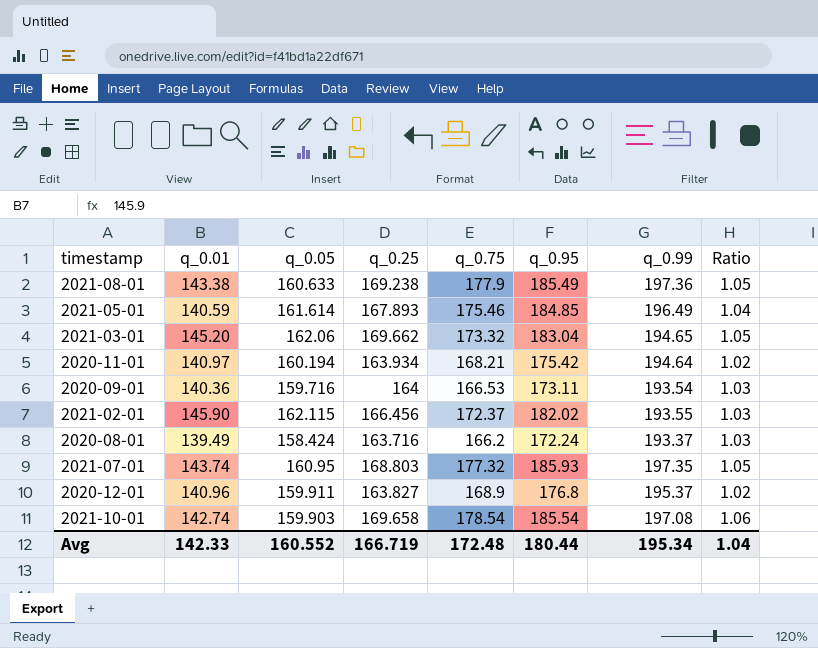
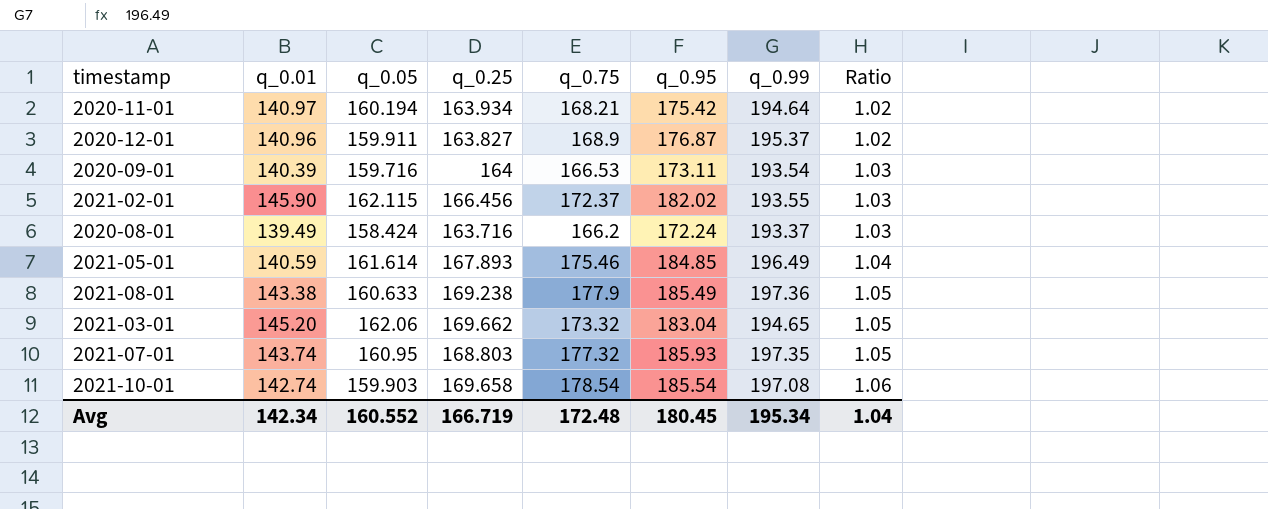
row order: none -> Ratio ascending
2020-12-01 | q_0.95: 176.8 -> 176.87
2020-09-01 | q_0.01: 140.36 -> 140.39
Avg | q_0.01: 142.33 -> 142.34
Avg | q_0.95: 180.44 -> 180.45

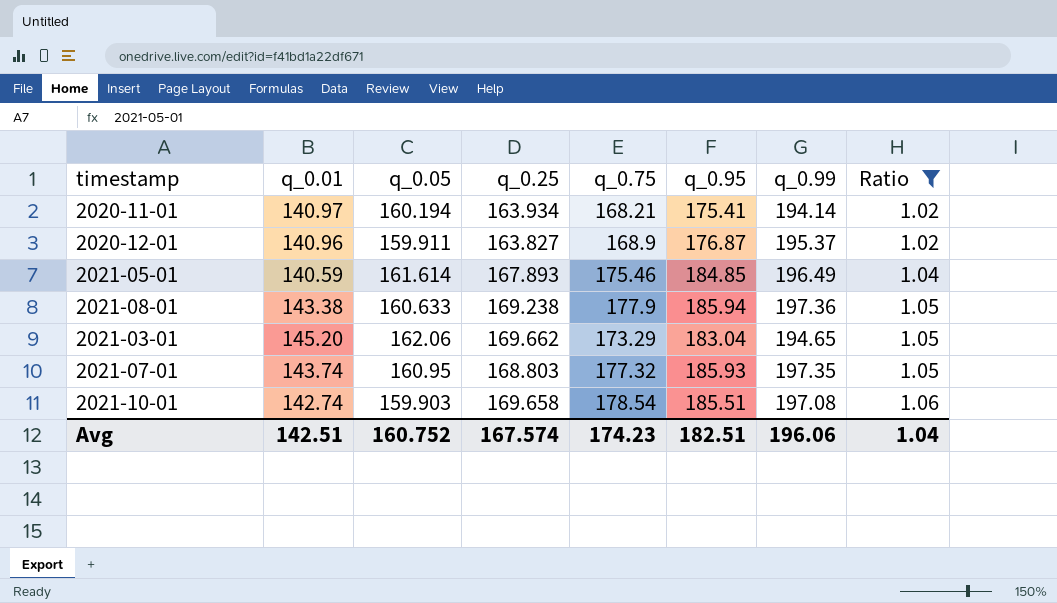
filter: none -> Ratio != 1.03
2020-11-01 | q_0.95: 175.42 -> 175.41
2020-11-01 | q_0.99: 194.64 -> 194.14
2021-08-01 | q_0.95: 185.49 -> 185.94
2021-03-01 | q_0.75: 173.32 -> 173.29
2021-10-01 | q_0.95: 185.54 -> 185.51
Avg | q_0.01: 142.34 -> 142.51
Avg | q_0.05: 160.552 -> 160.752
Avg | q_0.25: 166.719 -> 167.574
Avg | q_0.75: 172.48 -> 174.23
Avg | q_0.95: 180.45 -> 182.51
Avg | q_0.99: 195.34 -> 196.06

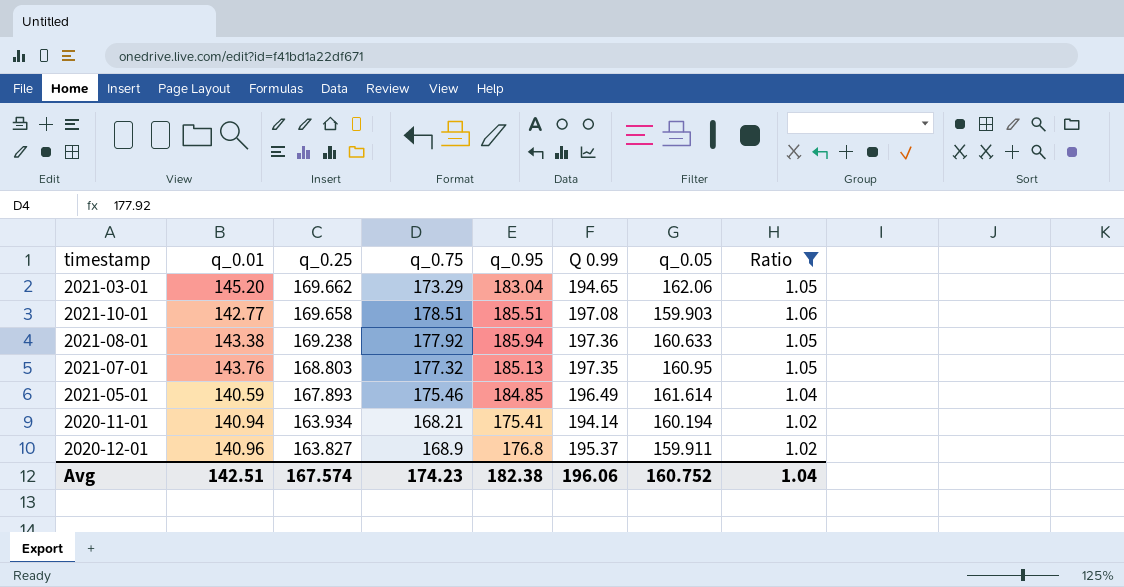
row order: Ratio ascending -> q_0.25 descending
column name: q_0.99 -> Q 0.99
column q_0.05 | position: 3 -> 7
2021-10-01 | q_0.01: 142.74 -> 142.77
2021-10-01 | q_0.75: 178.54 -> 178.51
2021-08-01 | q_0.75: 177.9 -> 177.92
2021-07-01 | q_0.01: 143.74 -> 143.76
2021-07-01 | q_0.95: 185.93 -> 185.13
2020-11-01 | q_0.01: 140.97 -> 140.94
2020-12-01 | q_0.95: 176.87 -> 176.8
Avg | q_0.95: 182.51 -> 182.38

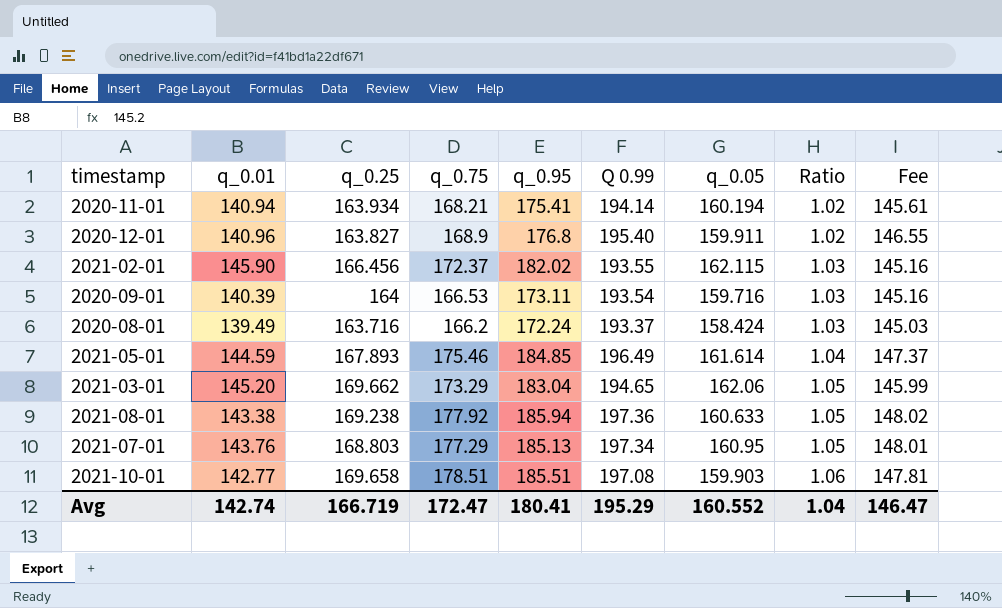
filter: Ratio != 1.03 -> none
row order: q_0.25 descending -> Ratio ascending
column Fee | formula: none -> [Q 0.99] * 0.75
2020-12-01 | Q 0.99: 195.37 -> 195.40
2021-05-01 | q_0.01: 140.59 -> 144.59
2021-07-01 | q_0.75: 177.32 -> 177.29
2021-07-01 | Q 0.99: 197.35 -> 197.34
Avg | q_0.01: 142.51 -> 142.74
Avg | q_0.25: 167.574 -> 166.719
Avg | q_0.75: 174.23 -> 172.47
Avg | q_0.95: 182.38 -> 180.41
Avg | Q 0.99: 196.06 -> 195.29
Avg | q_0.05: 160.752 -> 160.552

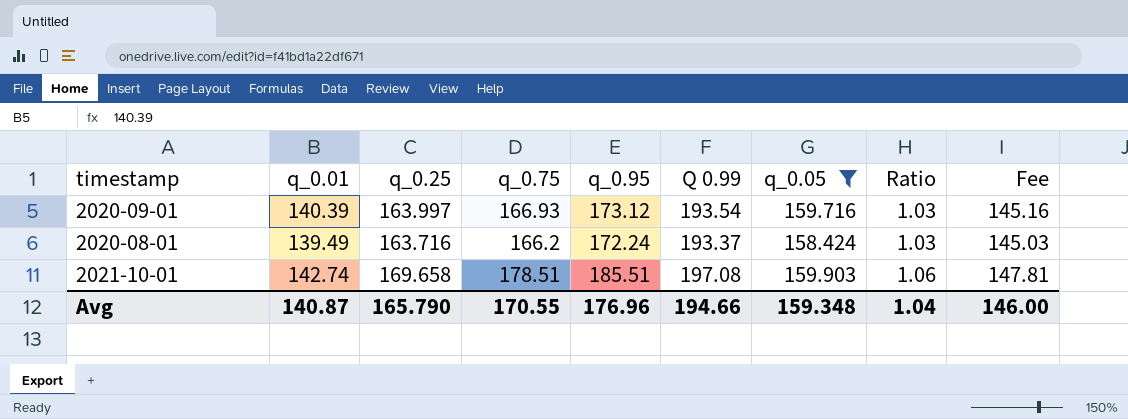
filter: none -> q_0.05 <= 159.903
2020-09-01 | q_0.25: 164 -> 163.997
2020-09-01 | q_0.75: 166.53 -> 166.93
2020-09-01 | q_0.95: 173.11 -> 173.12
2021-10-01 | q_0.01: 142.77 -> 142.74
Avg | q_0.01: 142.74 -> 140.87
Avg | q_0.25: 166.719 -> 165.790
Avg | q_0.75: 172.47 -> 170.55
Avg | q_0.95: 180.41 -> 176.96
Avg | Q 0.99: 195.29 -> 194.66
Avg | q_0.05: 160.552 -> 159.348
Avg | Fee: 146.47 -> 146.00

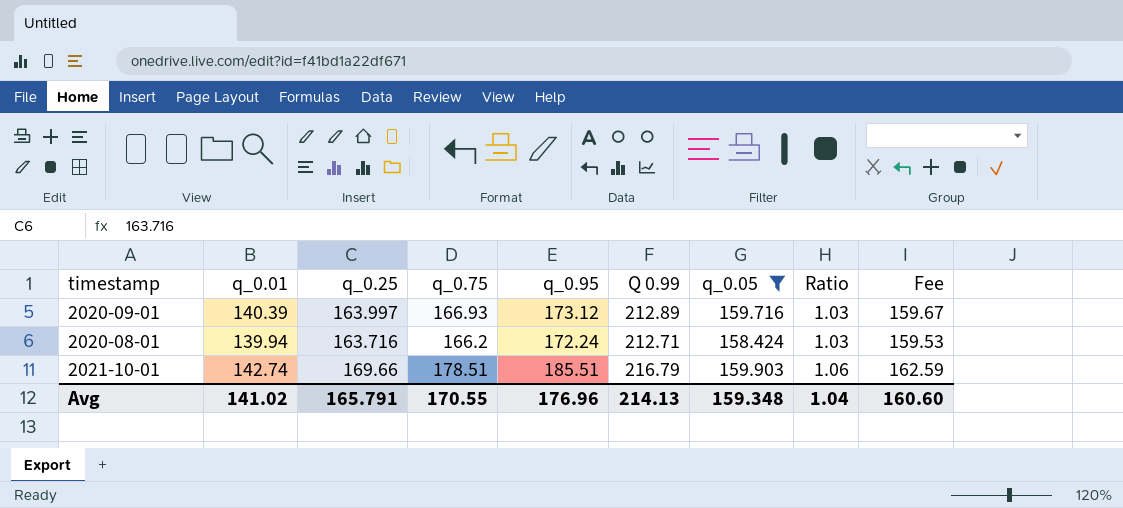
2020-09-01 | Q 0.99: 193.54 -> 212.89
2020-09-01 | Fee: 145.16 -> 159.67
2020-08-01 | q_0.01: 139.49 -> 139.94
2020-08-01 | Q 0.99: 193.37 -> 212.71
2020-08-01 | Fee: 145.03 -> 159.53
2021-10-01 | q_0.25: 169.658 -> 169.66
2021-10-01 | Q 0.99: 197.08 -> 216.79
2021-10-01 | Fee: 147.81 -> 162.59
Avg | q_0.01: 140.87 -> 141.02
Avg | q_0.25: 165.790 -> 165.791
Avg | Q 0.99: 194.66 -> 214.13
Avg | Fee: 146.00 -> 160.60

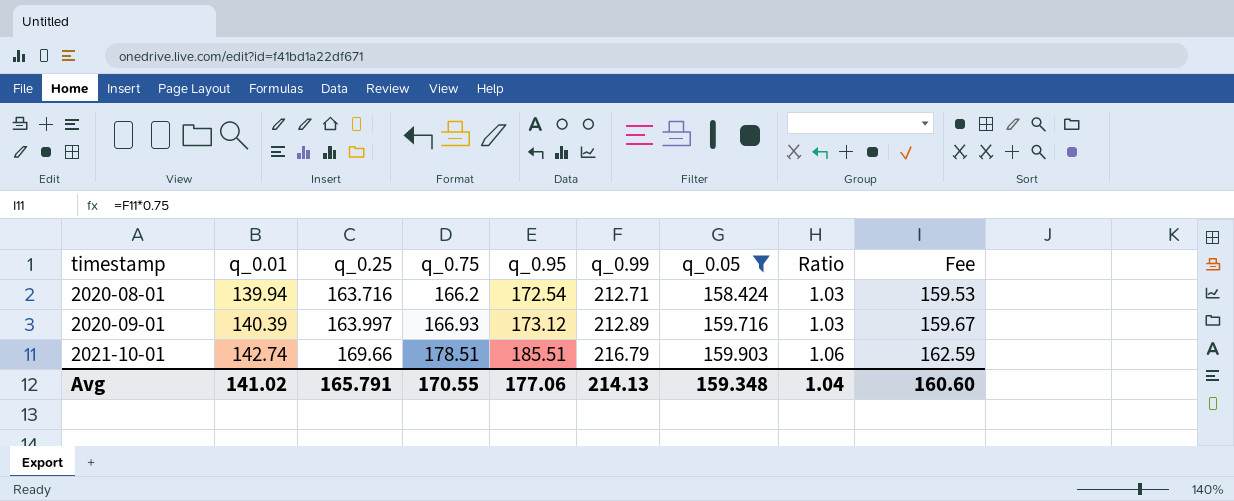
row order: Ratio ascending -> timestamp ascending
column name: Q 0.99 -> q_0.99
2020-08-01 | q_0.95: 172.24 -> 172.54
Avg | q_0.95: 176.96 -> 177.06

